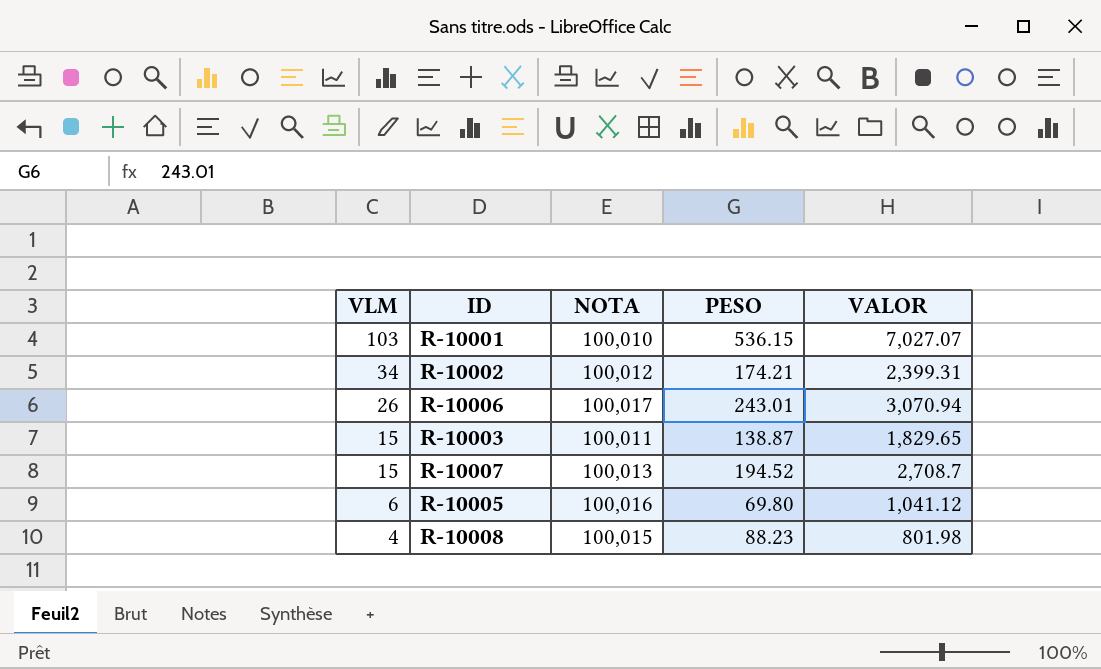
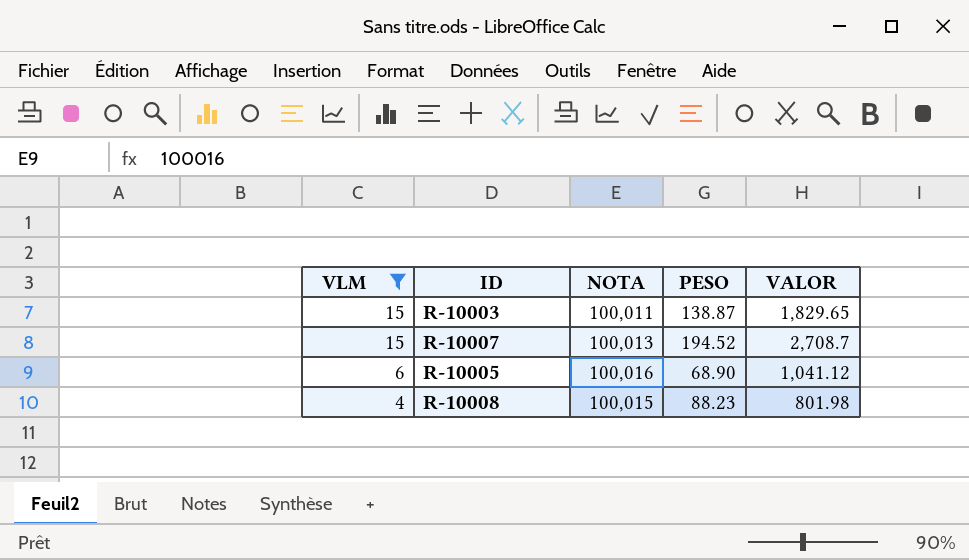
filter: none -> VLM <= 15
R-10005 | PESO: 69.80 -> 68.90

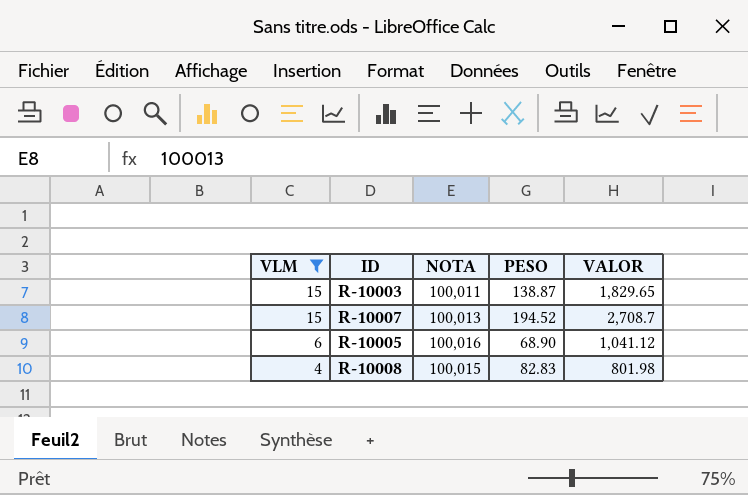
R-10008 | PESO: 88.23 -> 82.83

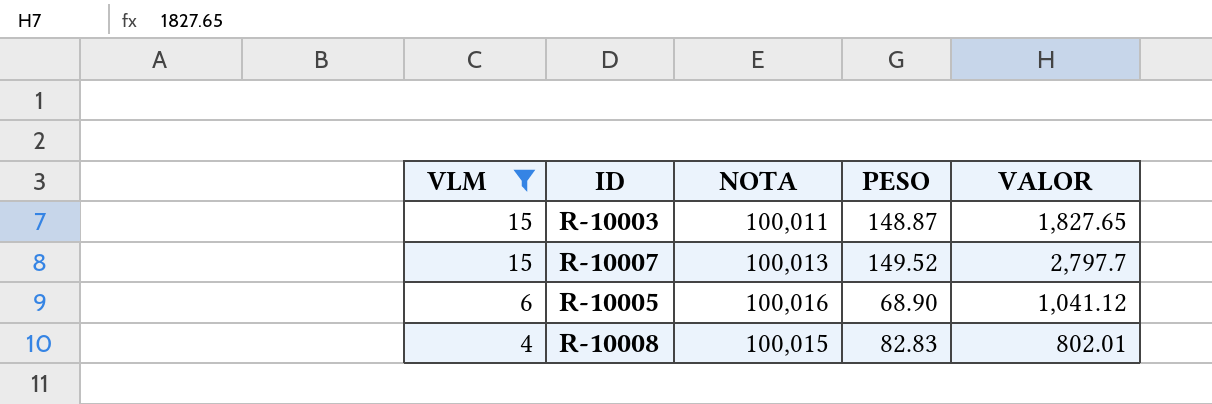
R-10003 | PESO: 138.87 -> 148.87
R-10003 | VALOR: 1,829.65 -> 1,827.65
R-10007 | PESO: 194.52 -> 149.52
R-10007 | VALOR: 2,708.7 -> 2,797.7
R-10008 | VALOR: 801.98 -> 802.01

